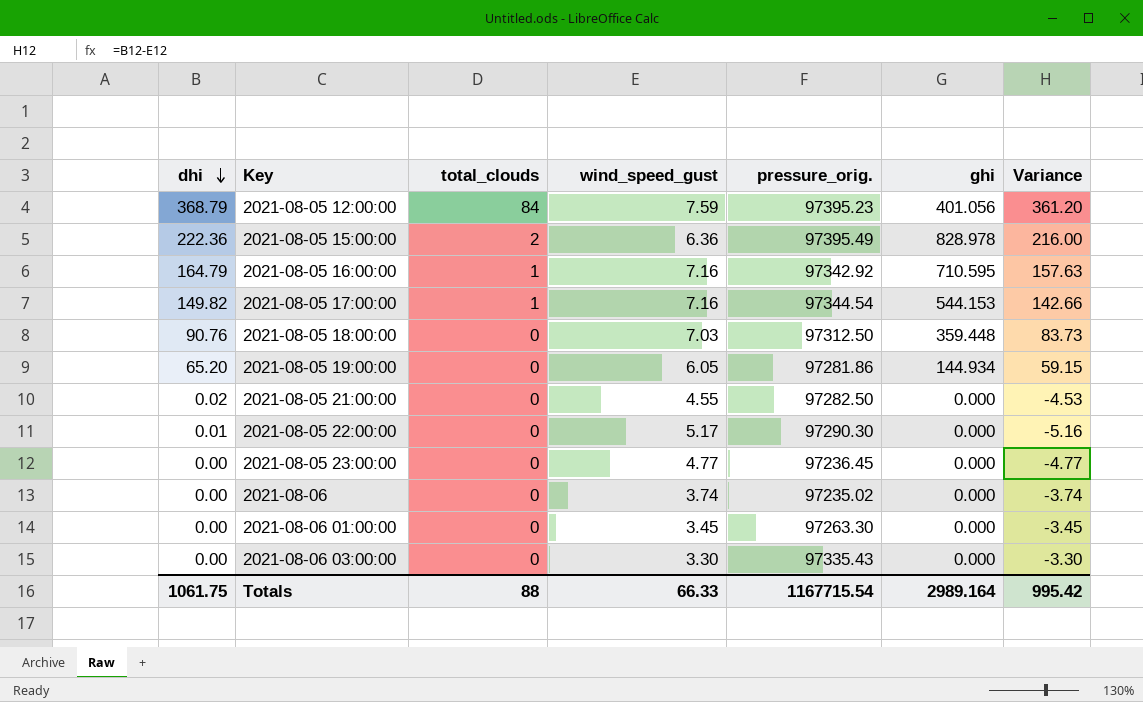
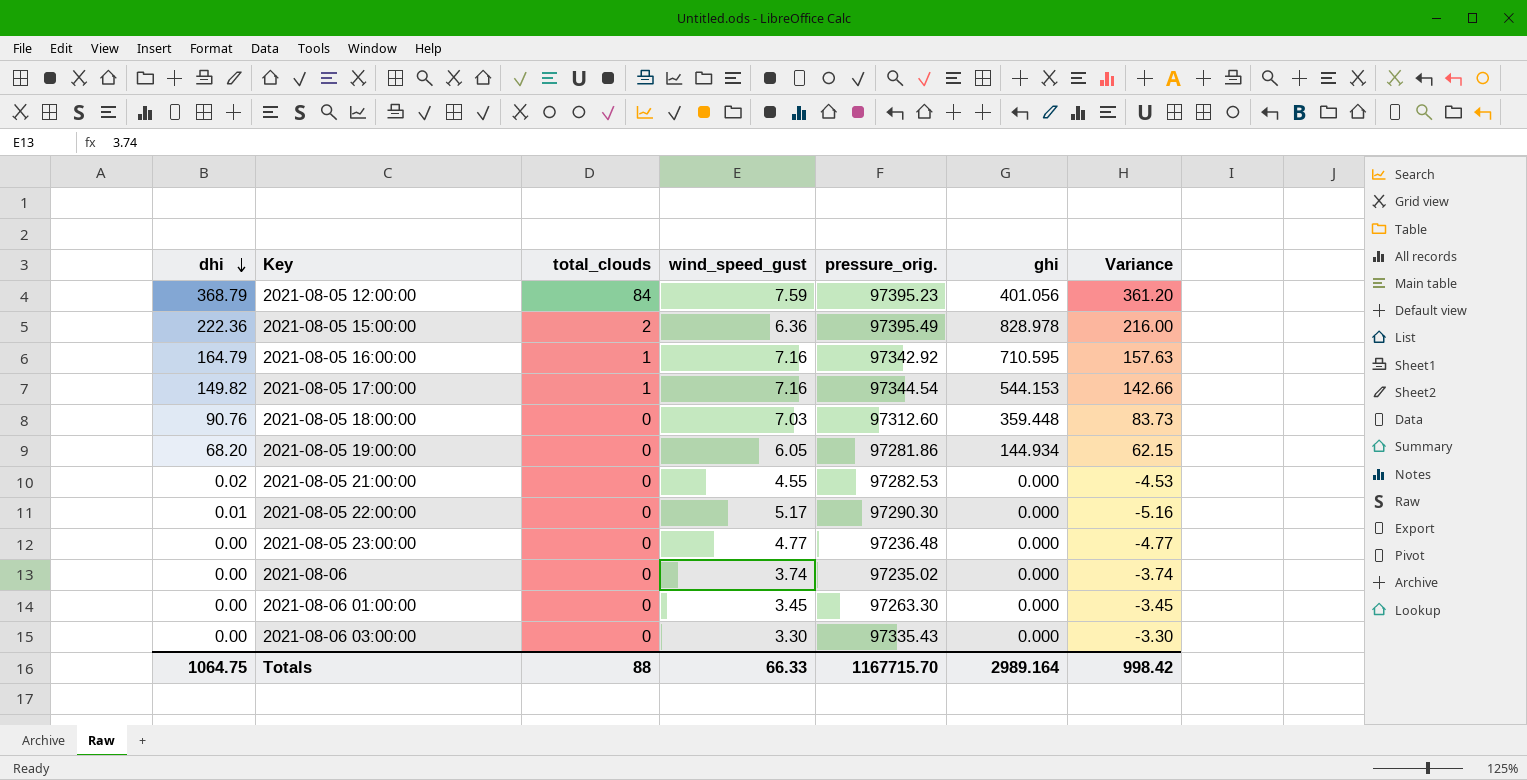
2021-08-05 18:00:00 | pressure_orig.: 97312.50 -> 97312.60
2021-08-05 19:00:00 | dhi: 65.20 -> 68.20
2021-08-05 19:00:00 | Variance: 59.15 -> 62.15
2021-08-05 21:00:00 | pressure_orig.: 97282.50 -> 97282.53
2021-08-05 23:00:00 | pressure_orig.: 97236.45 -> 97236.48
Totals | dhi: 1061.75 -> 1064.75
Totals | pressure_orig.: 1167715.54 -> 1167715.70
Totals | Variance: 995.42 -> 998.42

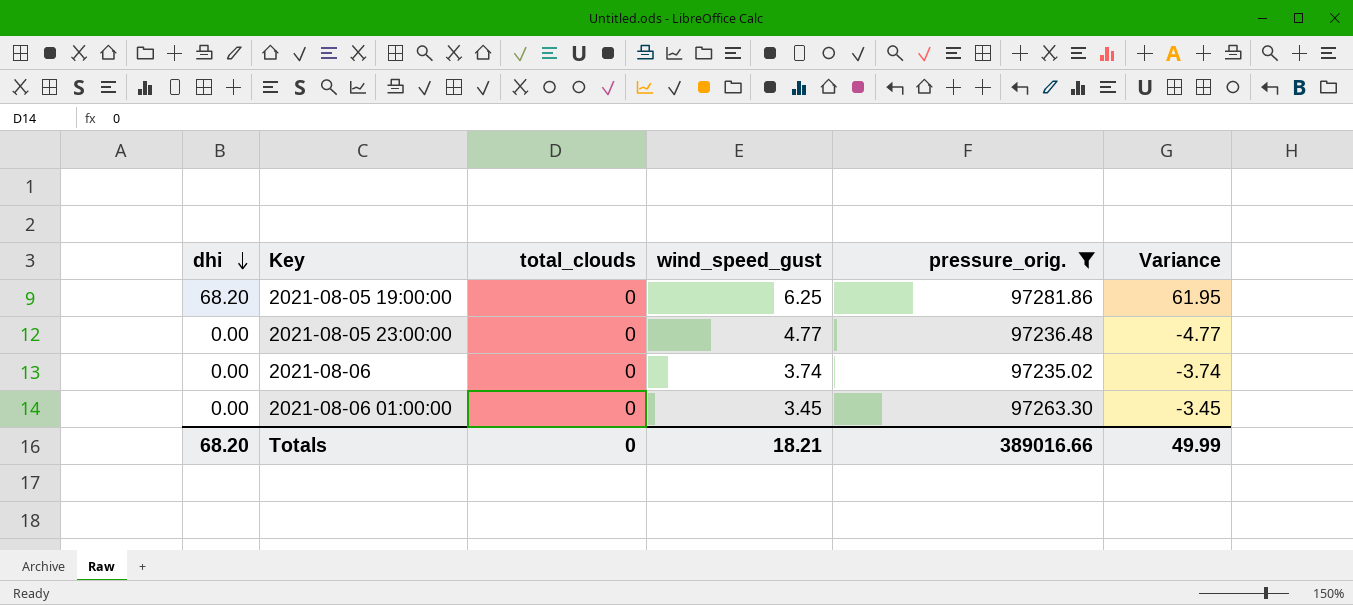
filter: none -> pressure_orig. <= 97281.86
column ghi | position: 6 -> none
2021-08-05 19:00:00 | wind_speed_gust: 6.05 -> 6.25
2021-08-05 19:00:00 | Variance: 62.15 -> 61.95
Totals | dhi: 1064.75 -> 68.20
Totals | total_clouds: 88 -> 0
Totals | wind_speed_gust: 66.33 -> 18.21
Totals | pressure_orig.: 1167715.70 -> 389016.66
Totals | Variance: 998.42 -> 49.99

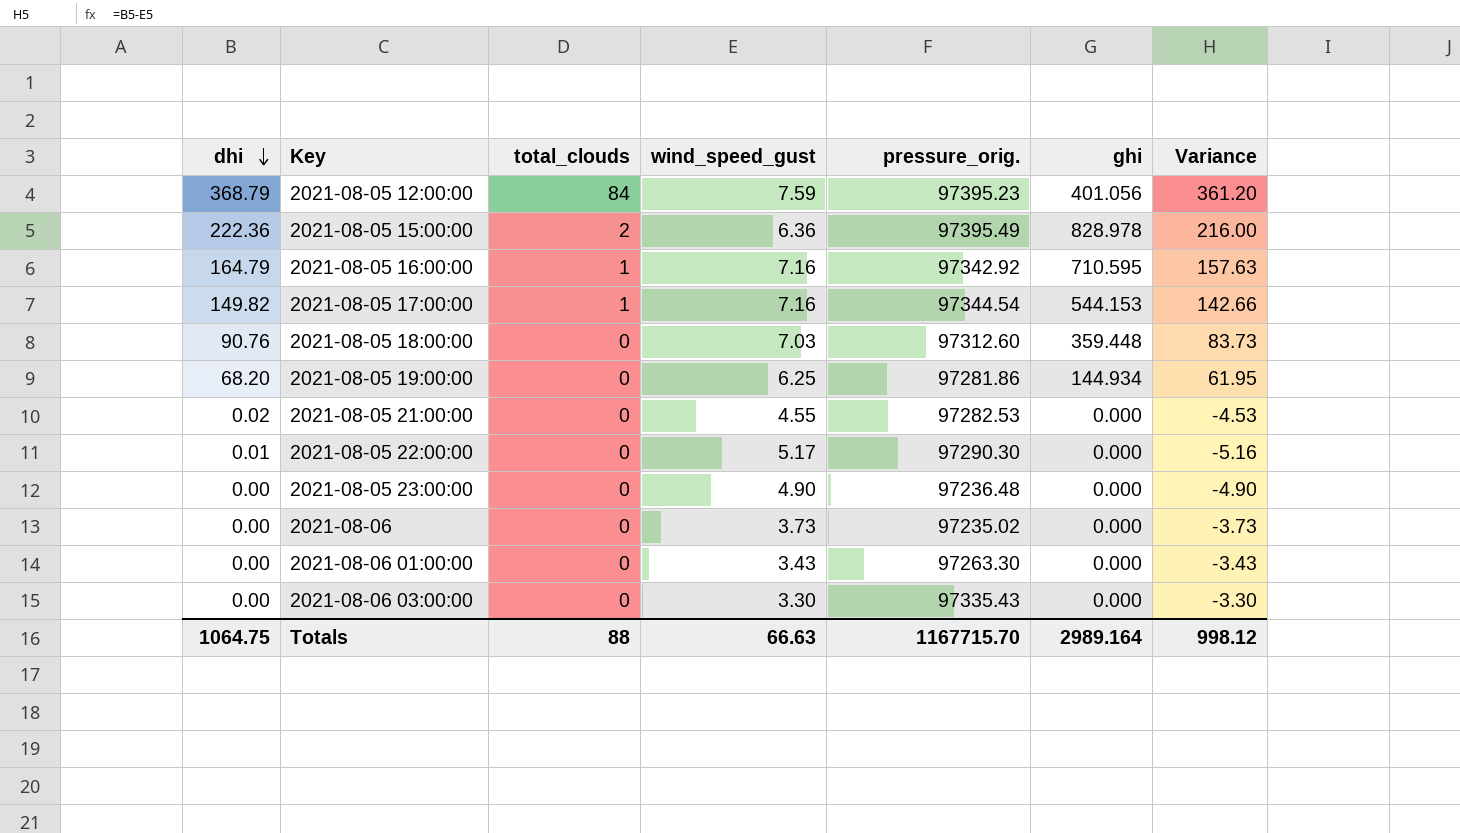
filter: pressure_orig. <= 97281.86 -> none
column ghi | position: none -> 6
2021-08-05 23:00:00 | wind_speed_gust: 4.77 -> 4.90
2021-08-05 23:00:00 | Variance: -4.77 -> -4.90
2021-08-06 | wind_speed_gust: 3.74 -> 3.73
2021-08-06 | Variance: -3.74 -> -3.73
2021-08-06 01:00:00 | wind_speed_gust: 3.45 -> 3.43
2021-08-06 01:00:00 | Variance: -3.45 -> -3.43
Totals | dhi: 68.20 -> 1064.75
Totals | total_clouds: 0 -> 88
Totals | wind_speed_gust: 18.21 -> 66.63
Totals | pressure_orig.: 389016.66 -> 1167715.70
Totals | Variance: 49.99 -> 998.12

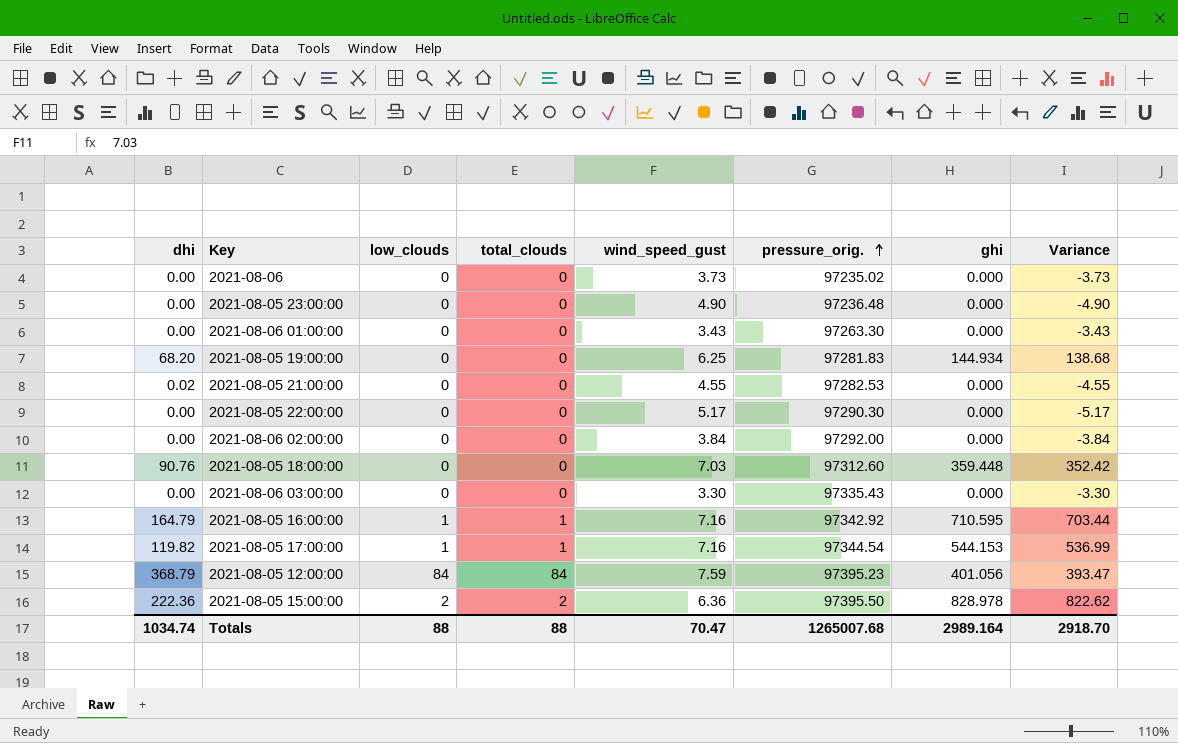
row order: dhi descending -> pressure_orig. ascending
column low_clouds | position: none -> 3
column Variance | formula: [dhi] - [wind_speed_gust] -> [ghi] - [wind_speed_gust]
2021-08-05 19:00:00 | pressure_orig.: 97281.86 -> 97281.83
2021-08-05 22:00:00 | dhi: 0.01 -> 0.00
row 2021-08-06 02:00:00: none -> 0.00 | 0 | 0 | 3.84 | 97292.00 | 0.000 | -3.84
2021-08-05 17:00:00 | dhi: 149.82 -> 119.82
2021-08-05 15:00:00 | pressure_orig.: 97395.49 -> 97395.50
Totals | dhi: 1064.75 -> 1034.74
Totals | wind_speed_gust: 66.63 -> 70.47
Totals | pressure_orig.: 1167715.70 -> 1265007.68
Totals | Variance: 998.12 -> 2918.70

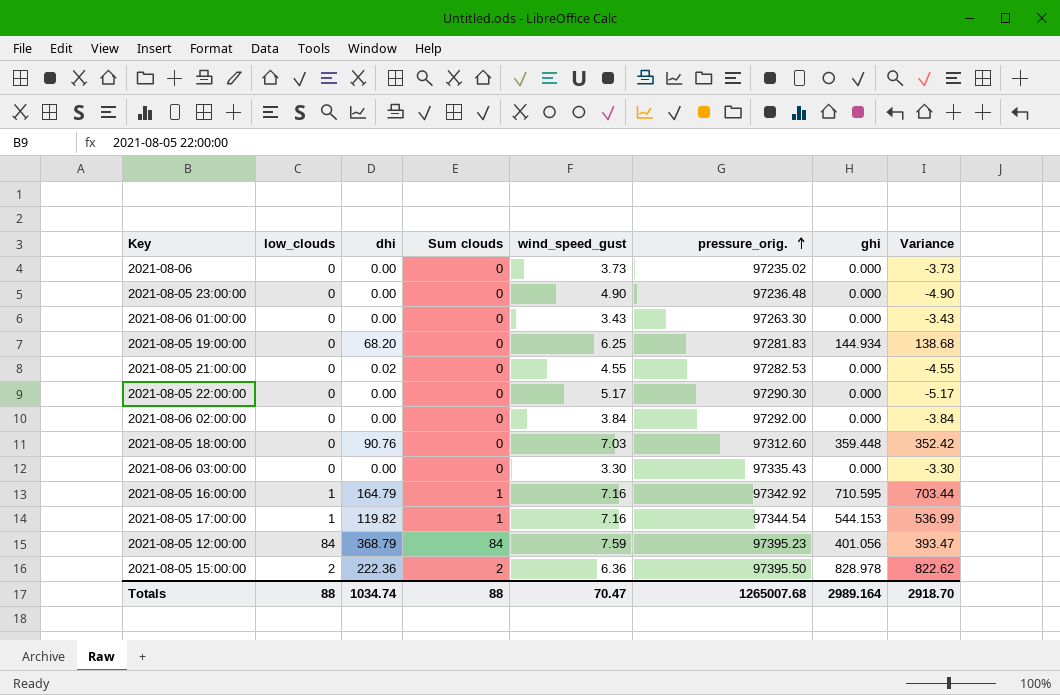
column dhi | position: 1 -> 3
column name: total_clouds -> Sum clouds

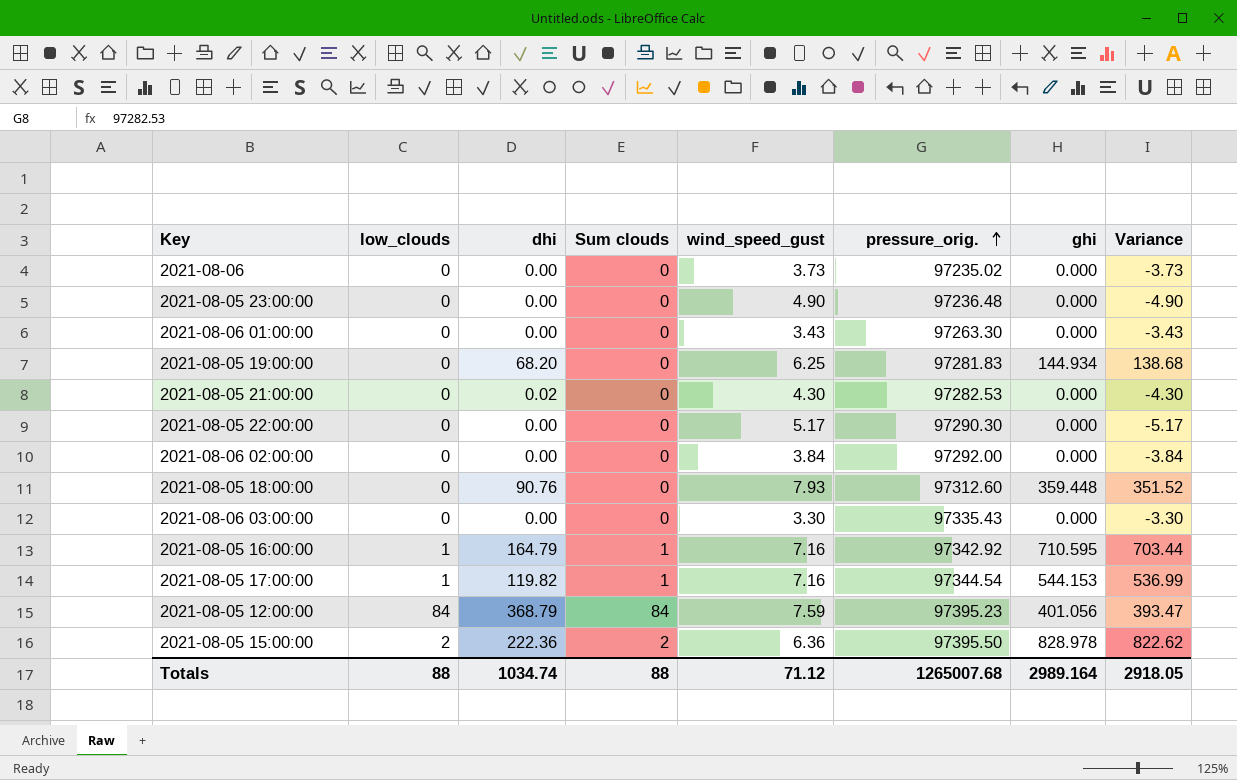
2021-08-05 21:00:00 | wind_speed_gust: 4.55 -> 4.30
2021-08-05 21:00:00 | Variance: -4.55 -> -4.30
2021-08-05 18:00:00 | wind_speed_gust: 7.03 -> 7.93
2021-08-05 18:00:00 | Variance: 352.42 -> 351.52
Totals | wind_speed_gust: 70.47 -> 71.12
Totals | Variance: 2918.70 -> 2918.05

